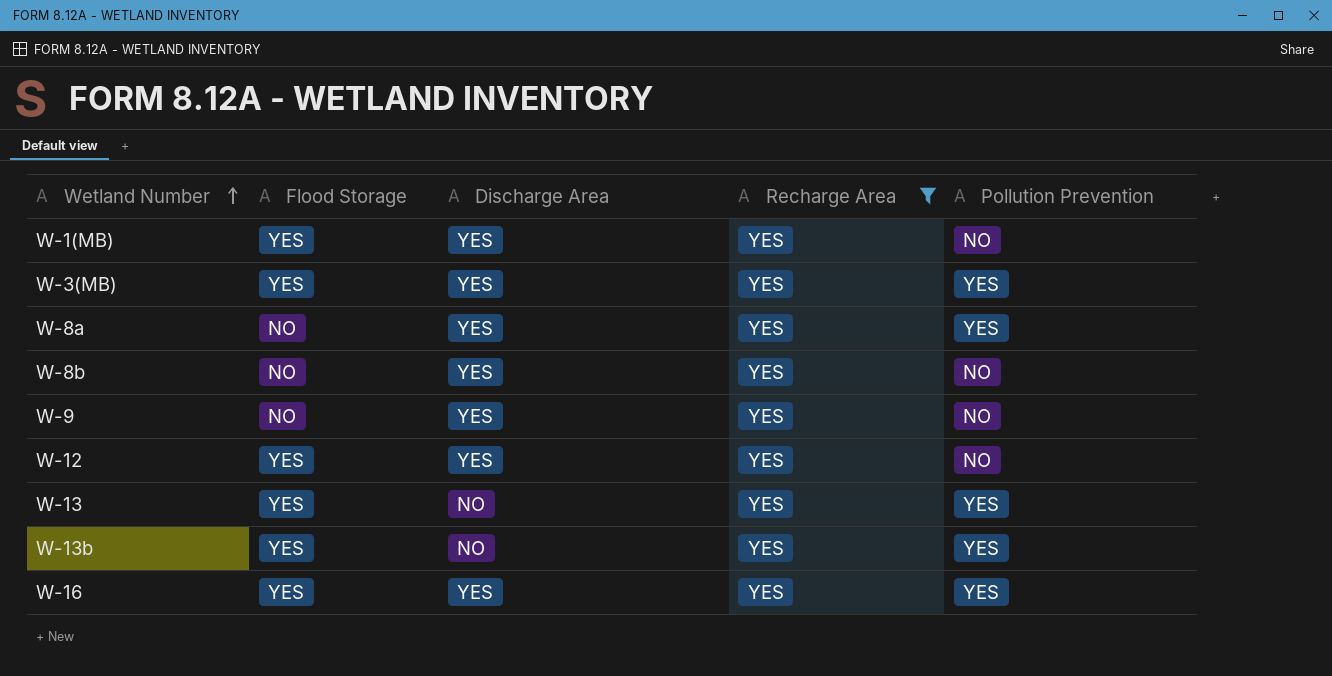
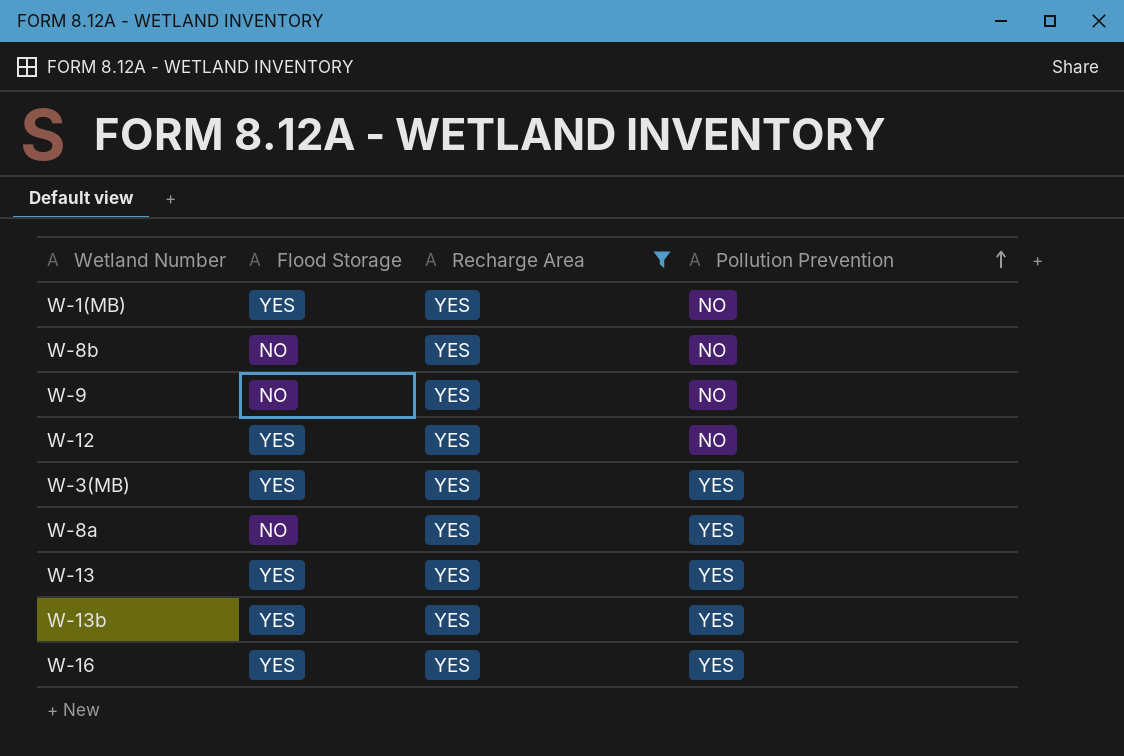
row order: Wetland Number ascending -> Pollution Prevention ascending
column Discharge Area | position: 3 -> none

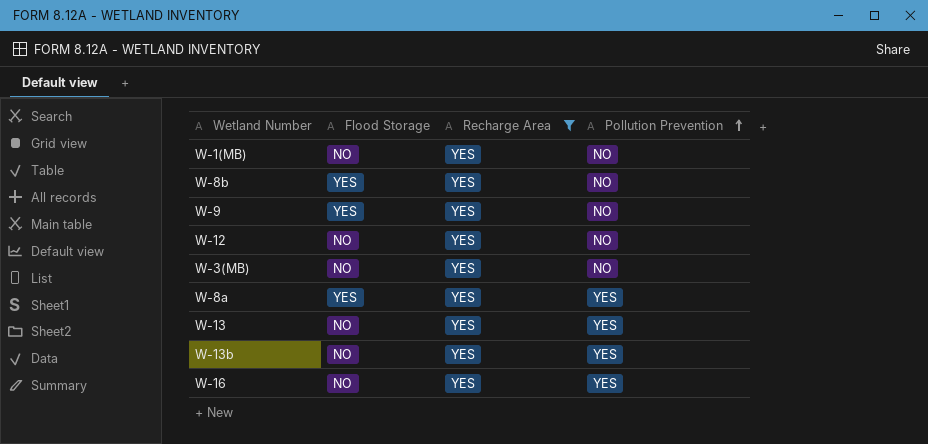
W-1(MB) | Flood Storage: YES -> NO
W-8b | Flood Storage: NO -> YES
W-9 | Flood Storage: NO -> YES
W-12 | Flood Storage: YES -> NO
W-3(MB) | Flood Storage: YES -> NO
W-3(MB) | Pollution Prevention: YES -> NO
W-8a | Flood Storage: NO -> YES
W-13 | Flood Storage: YES -> NO
W-13b | Flood Storage: YES -> NO
W-16 | Flood Storage: YES -> NO

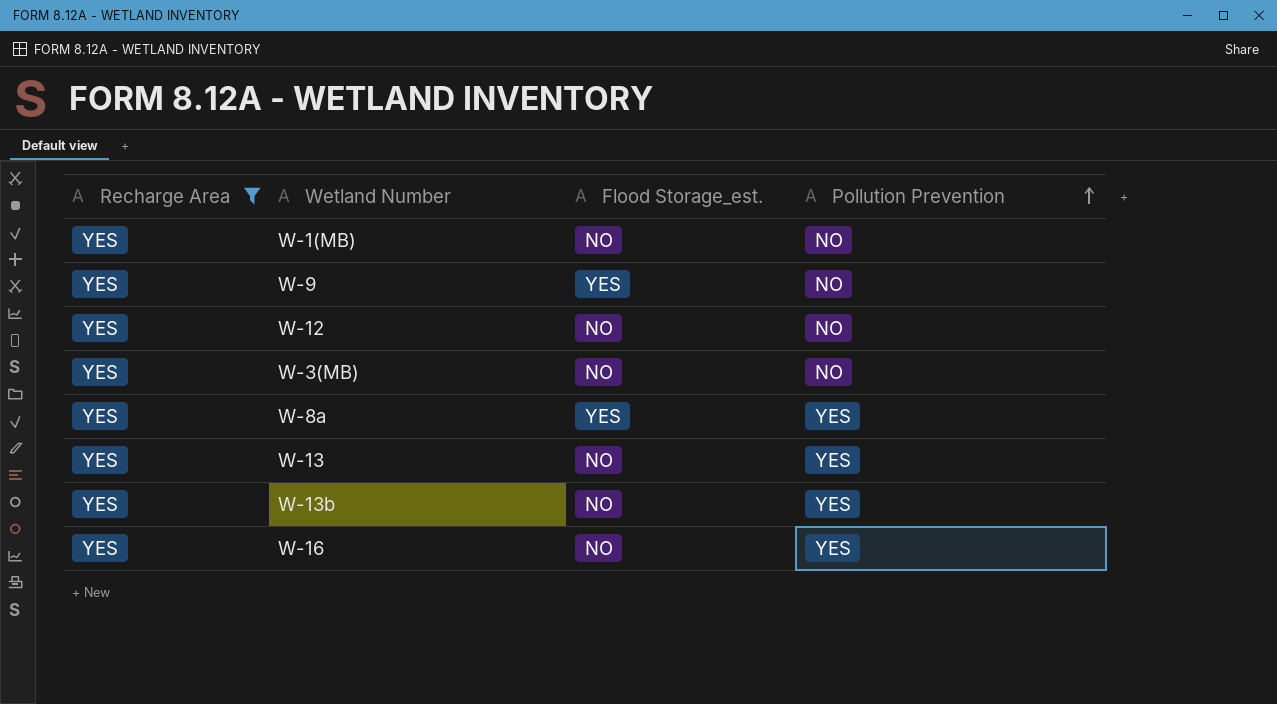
column Recharge Area | position: 3 -> 1
column name: Flood Storage -> Flood Storage_est.
row W-8b: YES | YES | NO -> none

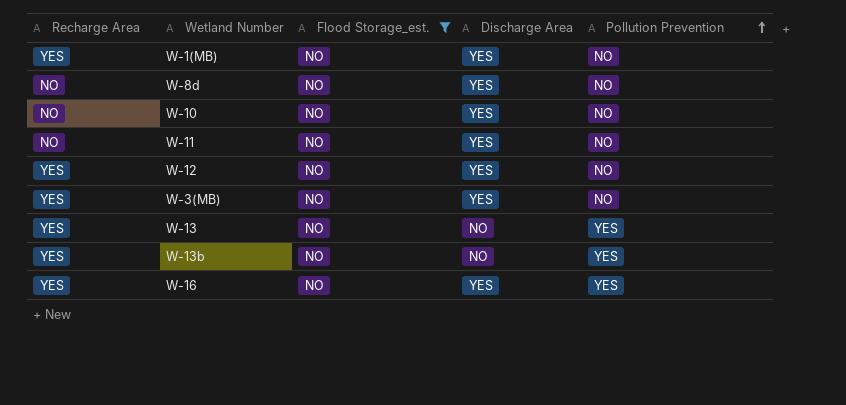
filter: Recharge Area = YES -> Flood Storage_est. = NO
column Discharge Area | position: none -> 4

